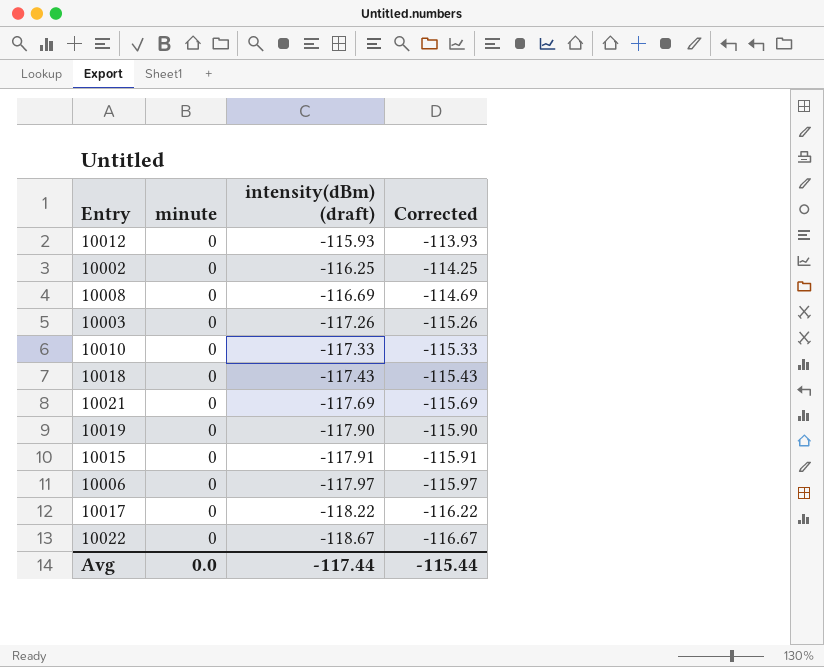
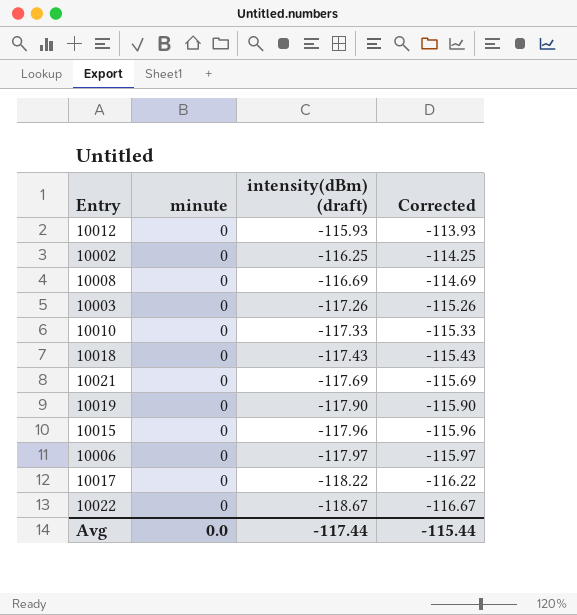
10015 | intensity(dBm) (draft): -117.91 -> -117.96
10015 | Corrected: -115.91 -> -115.96

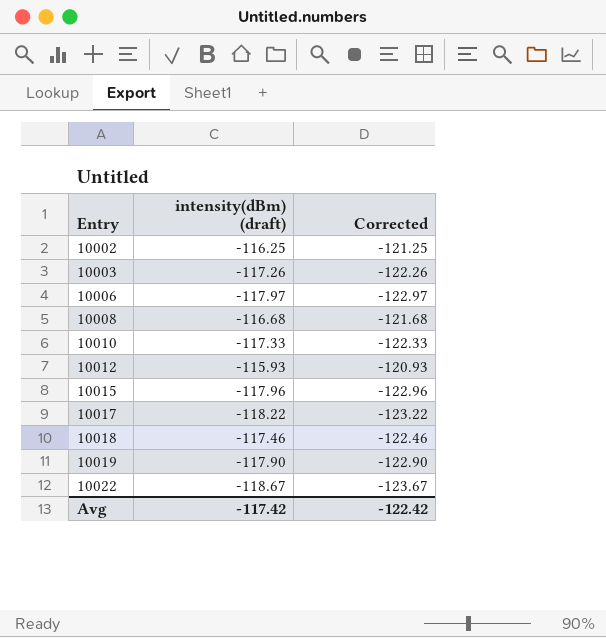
row order: intensity(dBm) (draft) descending -> Entry ascending
column minute | position: 2 -> none
column Corrected | formula: [intensity(dBm) (draft)] + 2 -> [intensity(dBm) (draft)] - 5
row 10021: 0 | -117.69 | -115.69 -> none
10008 | intensity(dBm) (draft): -116.69 -> -116.68
10018 | intensity(dBm) (draft): -117.43 -> -117.46
Avg | intensity(dBm) (draft): -117.44 -> -117.42
Avg | Corrected: -115.44 -> -122.42

